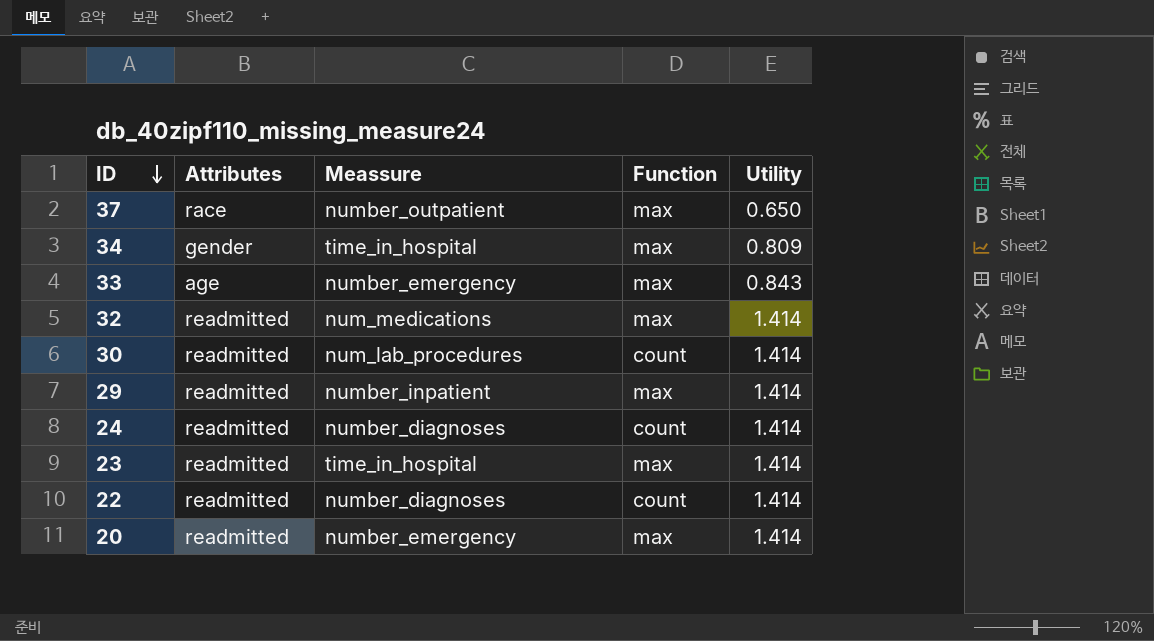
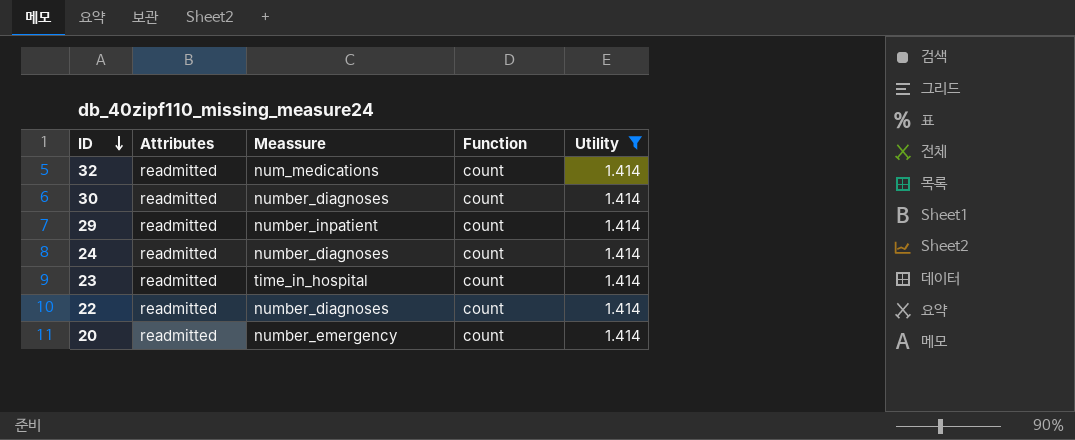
filter: none -> Utility = 1.414
32 | Function: max -> count
30 | Meassure: num_lab_procedures -> number_diagnoses
29 | Function: max -> count
23 | Function: max -> count
20 | Function: max -> count

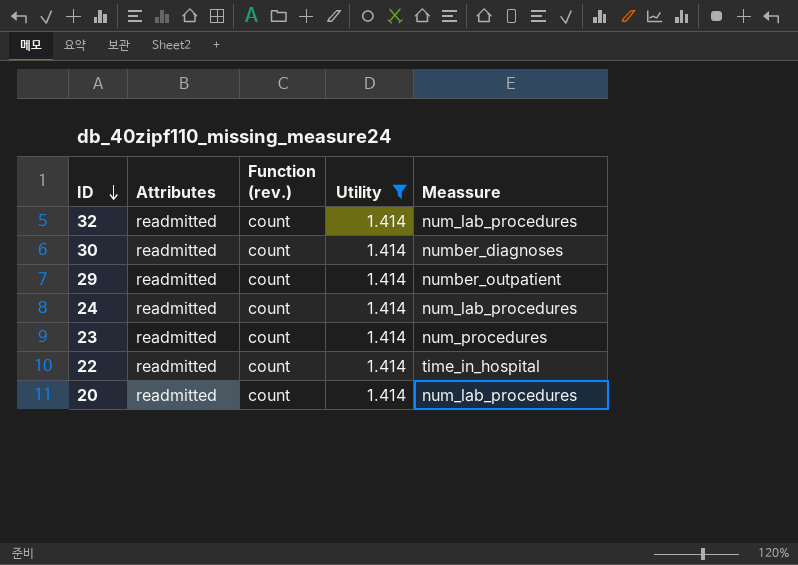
column name: Function -> Function (rev.)
column Meassure | position: 3 -> 5
32 | Meassure: num_medications -> num_lab_procedures
29 | Meassure: number_inpatient -> number_outpatient
24 | Meassure: number_diagnoses -> num_lab_procedures
23 | Meassure: time_in_hospital -> num_procedures
22 | Meassure: number_diagnoses -> time_in_hospital
20 | Meassure: number_emergency -> num_lab_procedures

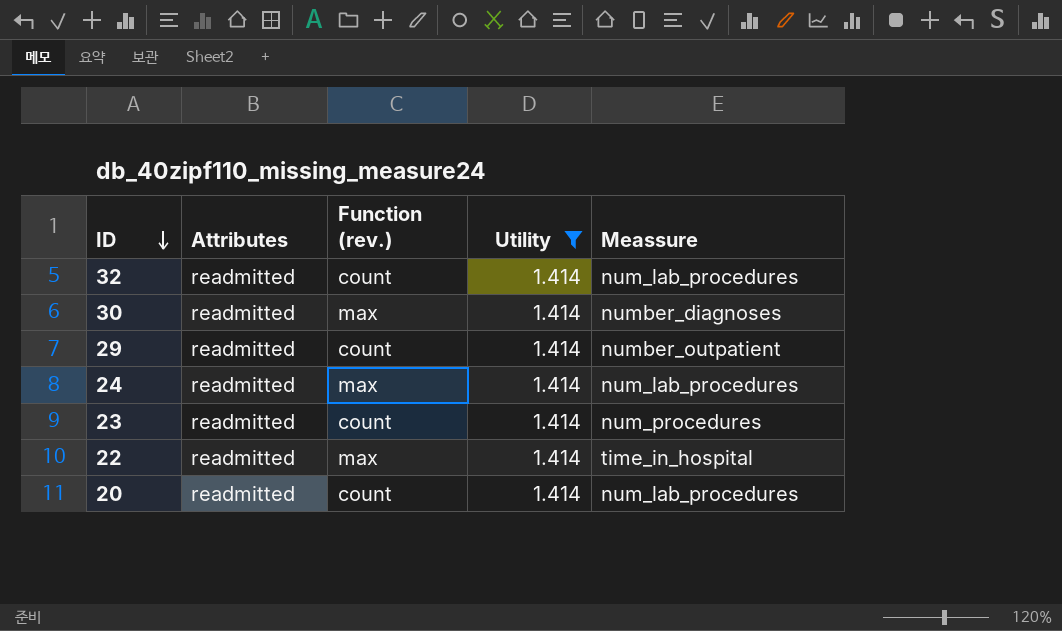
30 | Function (rev.): count -> max
24 | Function (rev.): count -> max
22 | Function (rev.): count -> max

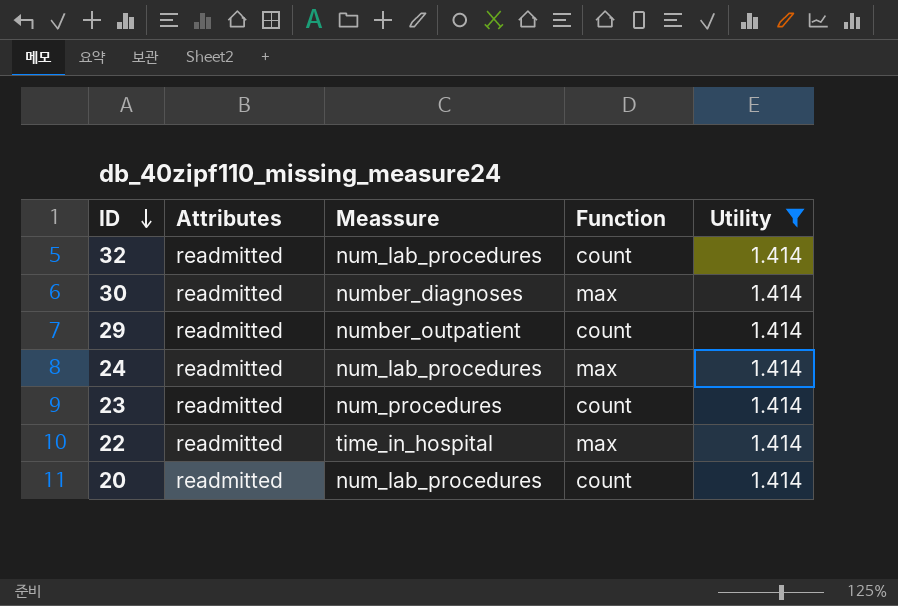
column Meassure | position: 5 -> 3
column name: Function (rev.) -> Function

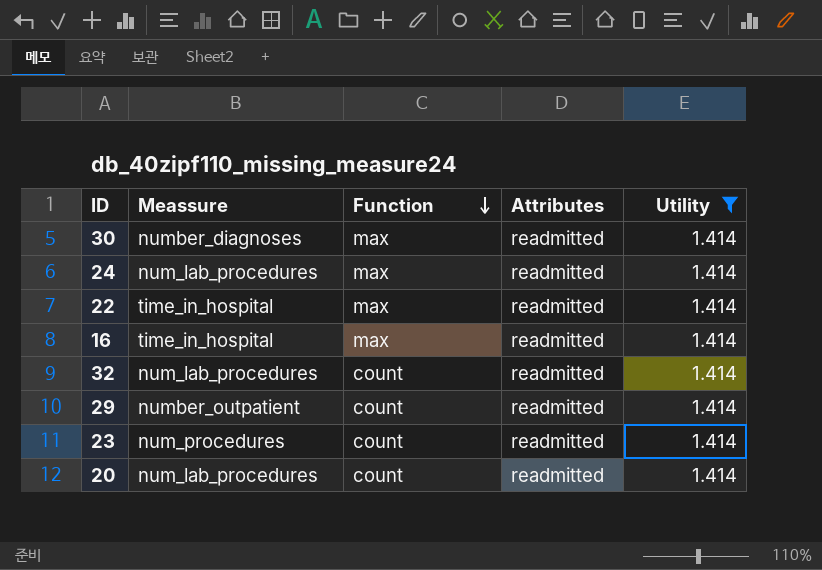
row order: ID descending -> Function descending
column Attributes | position: 2 -> 4
row 16: none -> time_in_hospital | max | readmitted | 1.414

